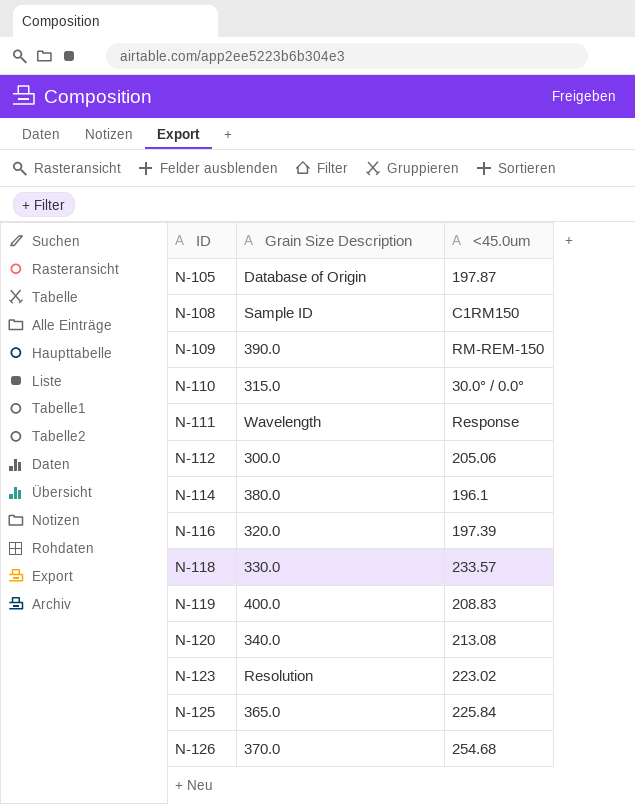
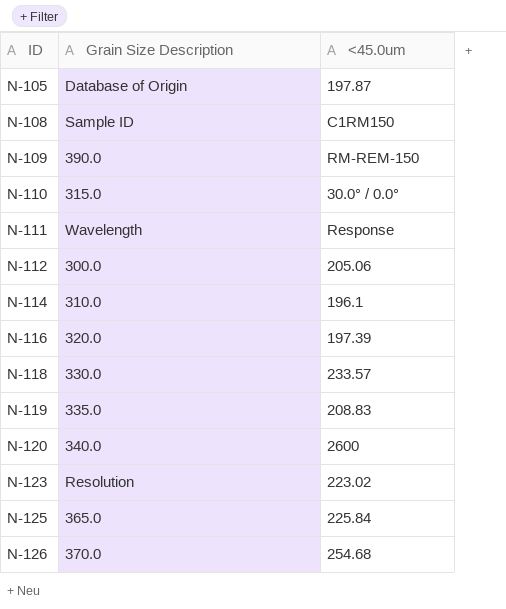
N-114 | Grain Size Description: 380.0 -> 310.0
N-119 | Grain Size Description: 400.0 -> 335.0
N-120 | <45.0um: 213.08 -> 2600

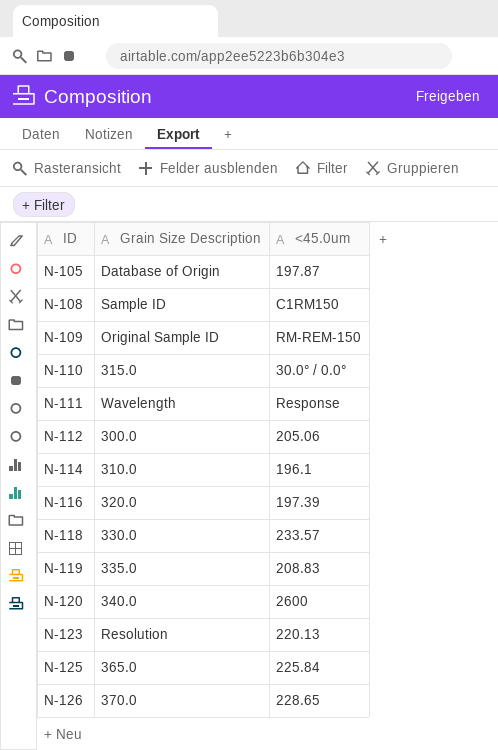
N-109 | Grain Size Description: 390.0 -> Original Sample ID
N-123 | <45.0um: 223.02 -> 220.13
N-126 | <45.0um: 254.68 -> 228.65

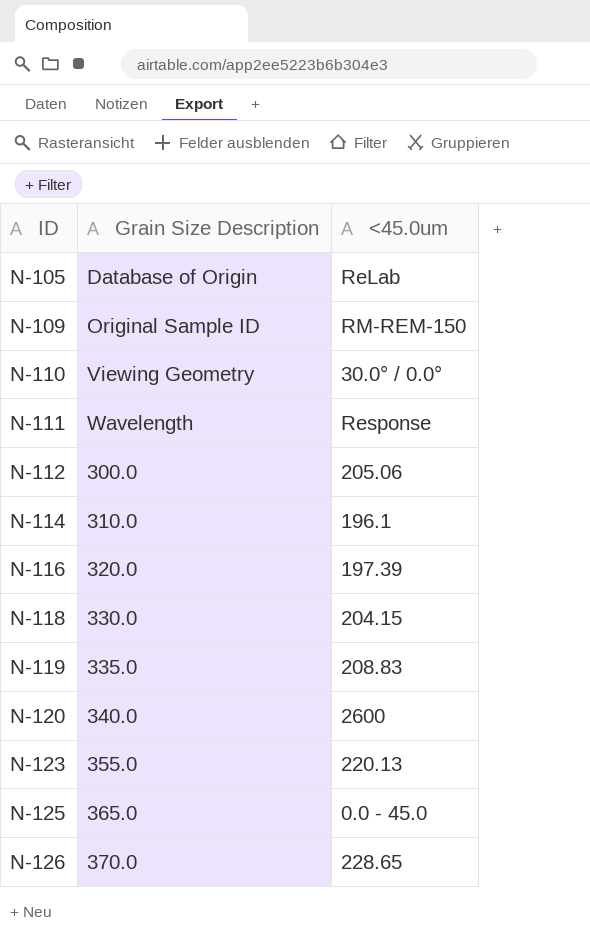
row N-108: Sample ID | C1RM150 -> none
N-105 | <45.0um: 197.87 -> ReLab
N-110 | Grain Size Description: 315.0 -> Viewing Geometry
N-118 | <45.0um: 233.57 -> 204.15
N-123 | Grain Size Description: Resolution -> 355.0
N-125 | <45.0um: 225.84 -> 0.0 - 45.0

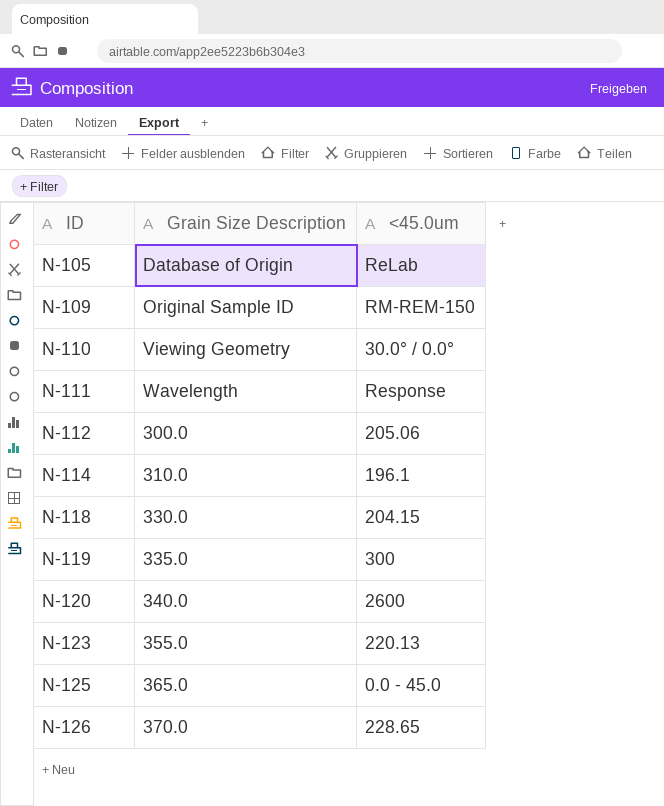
row N-116: 320.0 | 197.39 -> none
N-119 | <45.0um: 208.83 -> 300

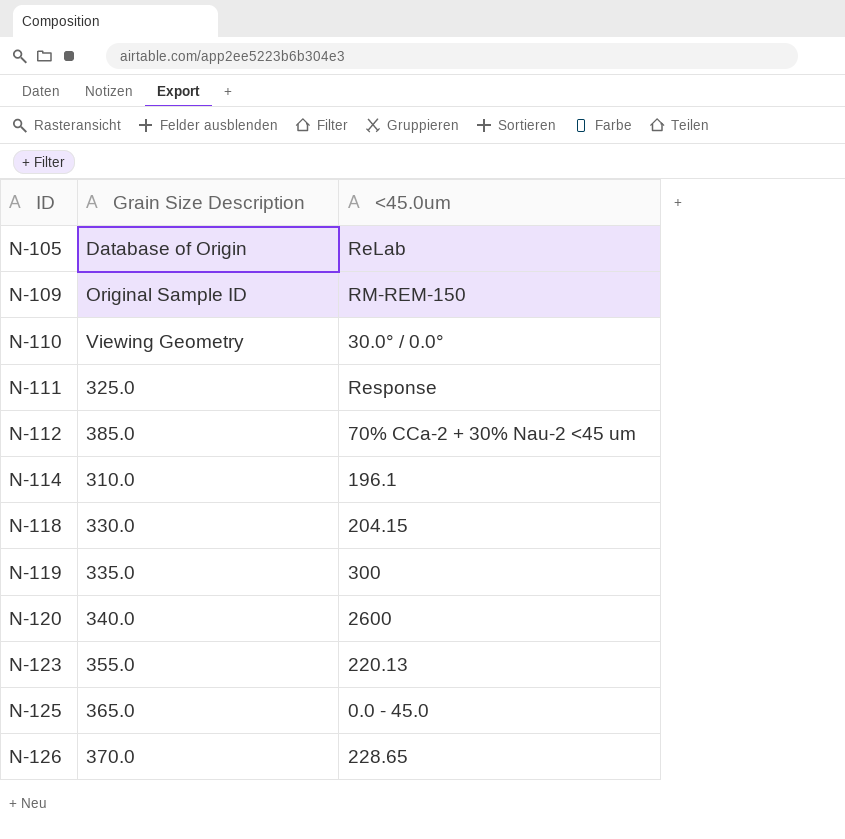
N-111 | Grain Size Description: Wavelength -> 325.0
N-112 | Grain Size Description: 300.0 -> 385.0
N-112 | <45.0um: 205.06 -> 70% CCa-2 + 30% Nau-2 <45 um

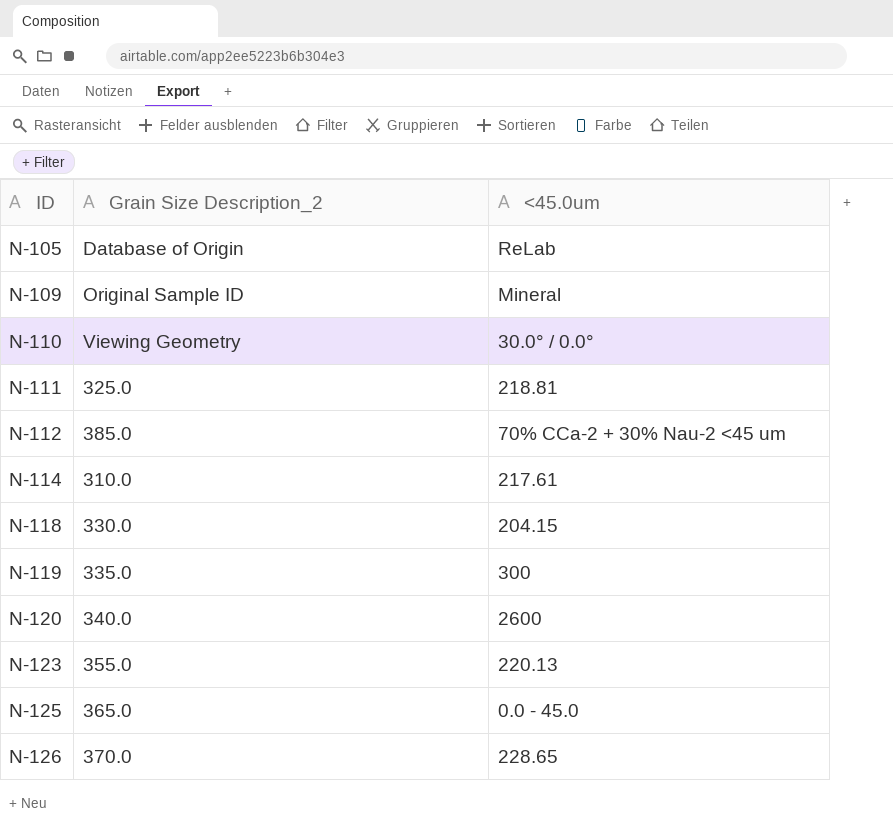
column name: Grain Size Description -> Grain Size Description_2
N-109 | <45.0um: RM-REM-150 -> Mineral
N-111 | <45.0um: Response -> 218.81
N-114 | <45.0um: 196.1 -> 217.61

